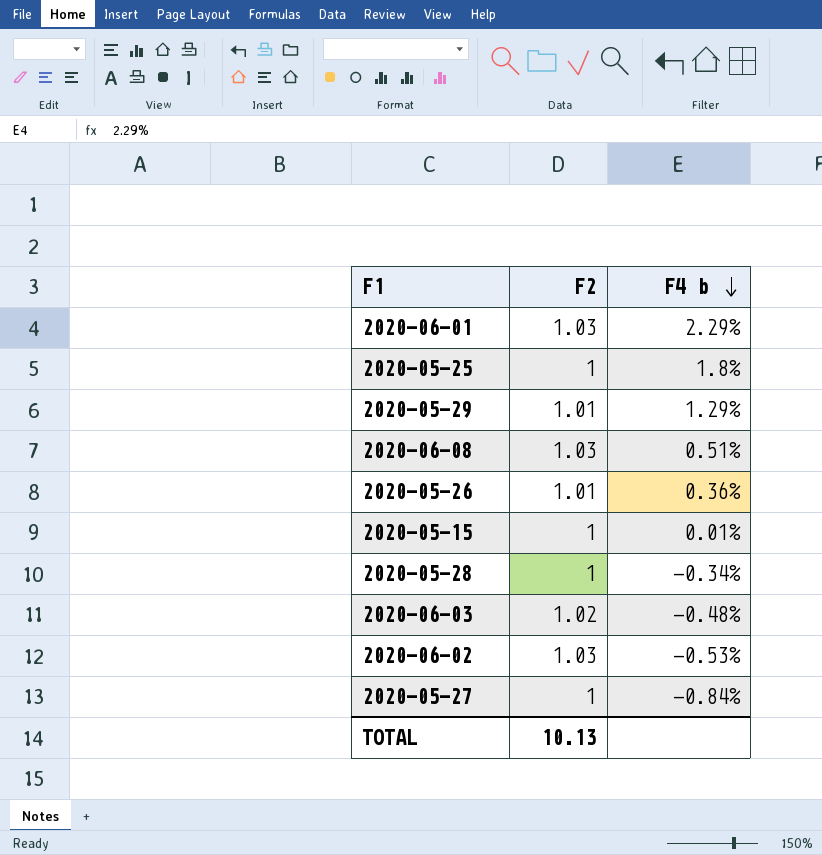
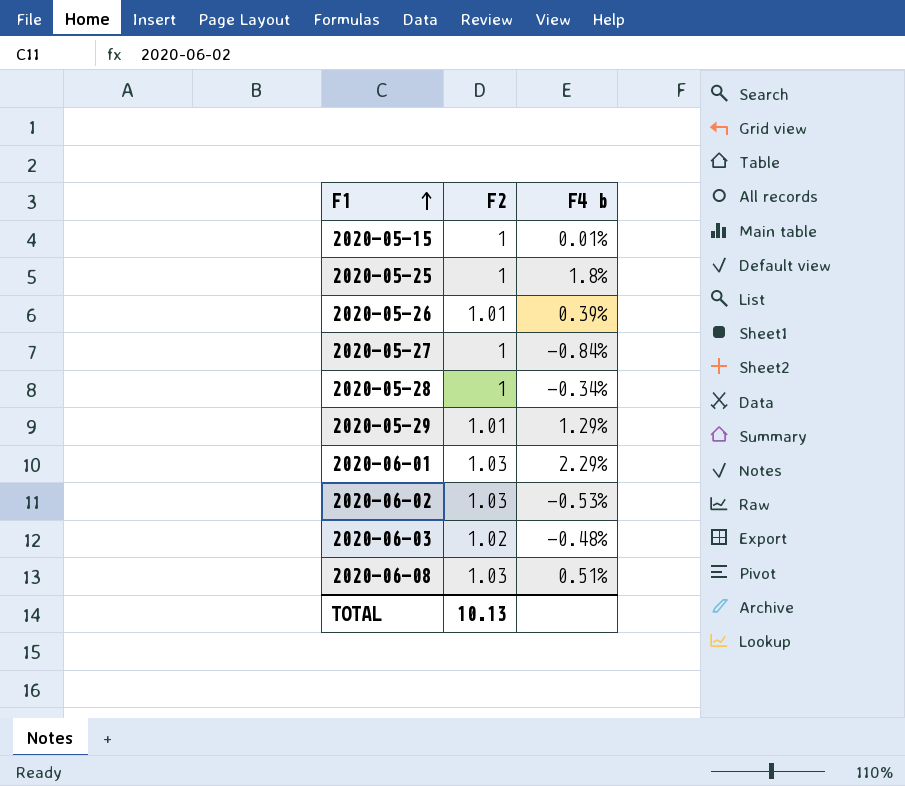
row order: F4 b descending -> F1 ascending
2020-05-26 | F4 b: 0.36% -> 0.39%

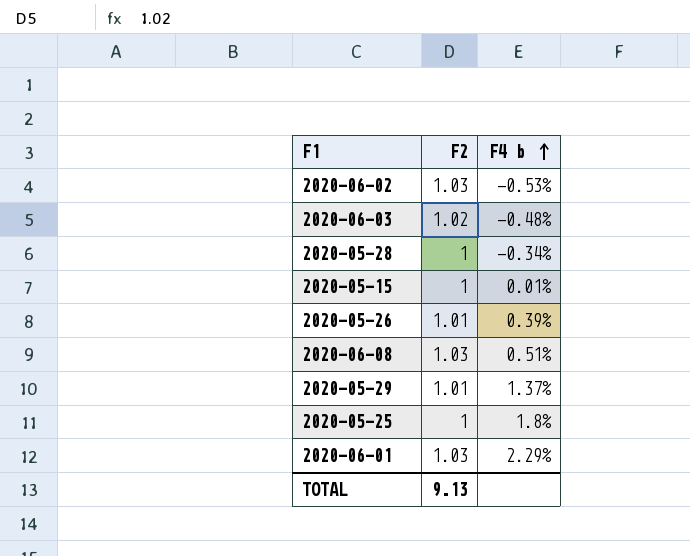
row order: F1 ascending -> F4 b ascending
row 2020-05-27: 1 | -0.84% -> none
2020-05-29 | F4 b: 1.29% -> 1.37%
TOTAL | F2: 10.13 -> 9.13

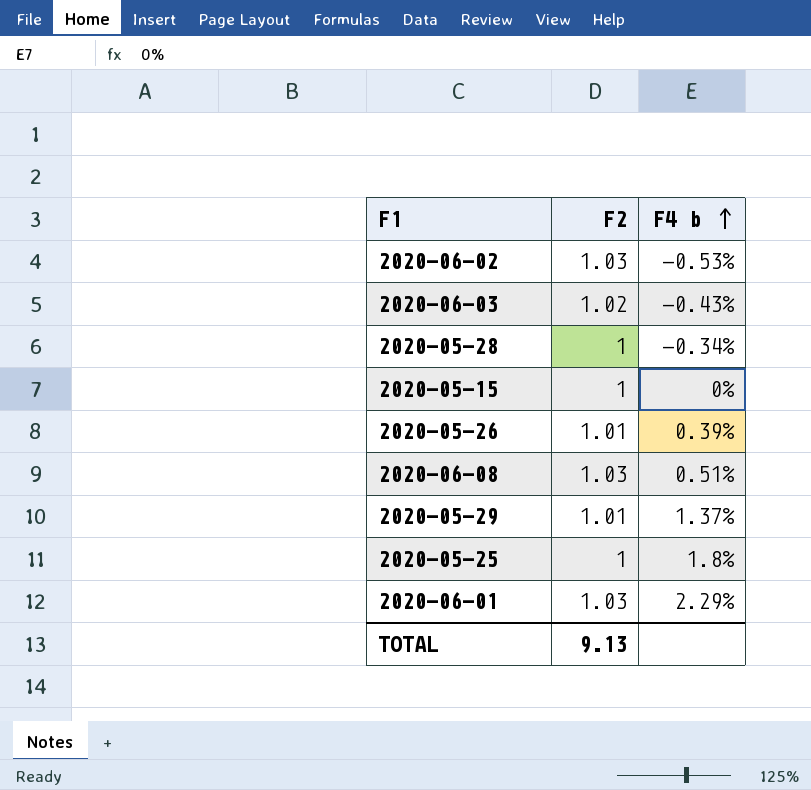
2020-06-03 | F4 b: -0.48% -> -0.43%
2020-05-15 | F4 b: 0.01% -> 0%

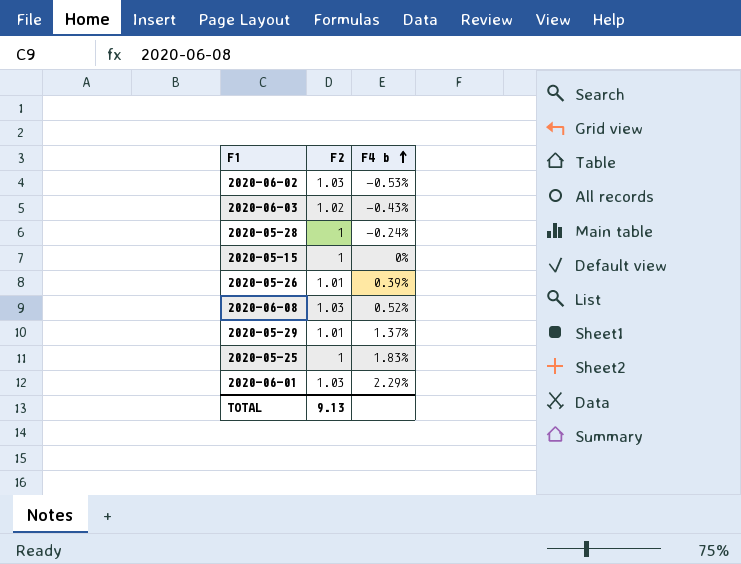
2020-05-28 | F4 b: -0.34% -> -0.24%
2020-06-08 | F4 b: 0.51% -> 0.52%
2020-05-25 | F4 b: 1.8% -> 1.83%

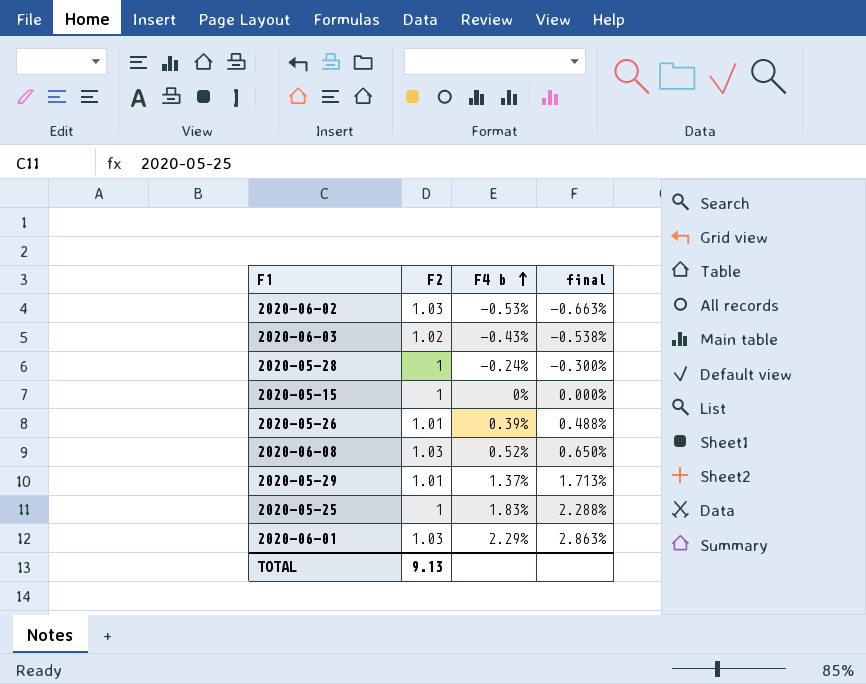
column final | formula: none -> [F4 b] * 1.25

